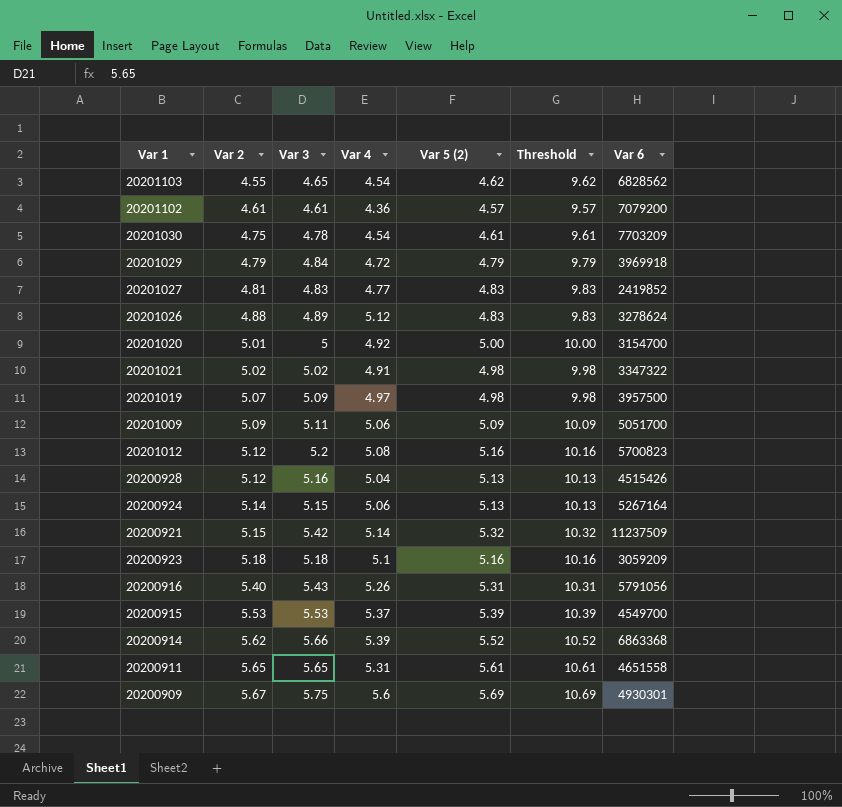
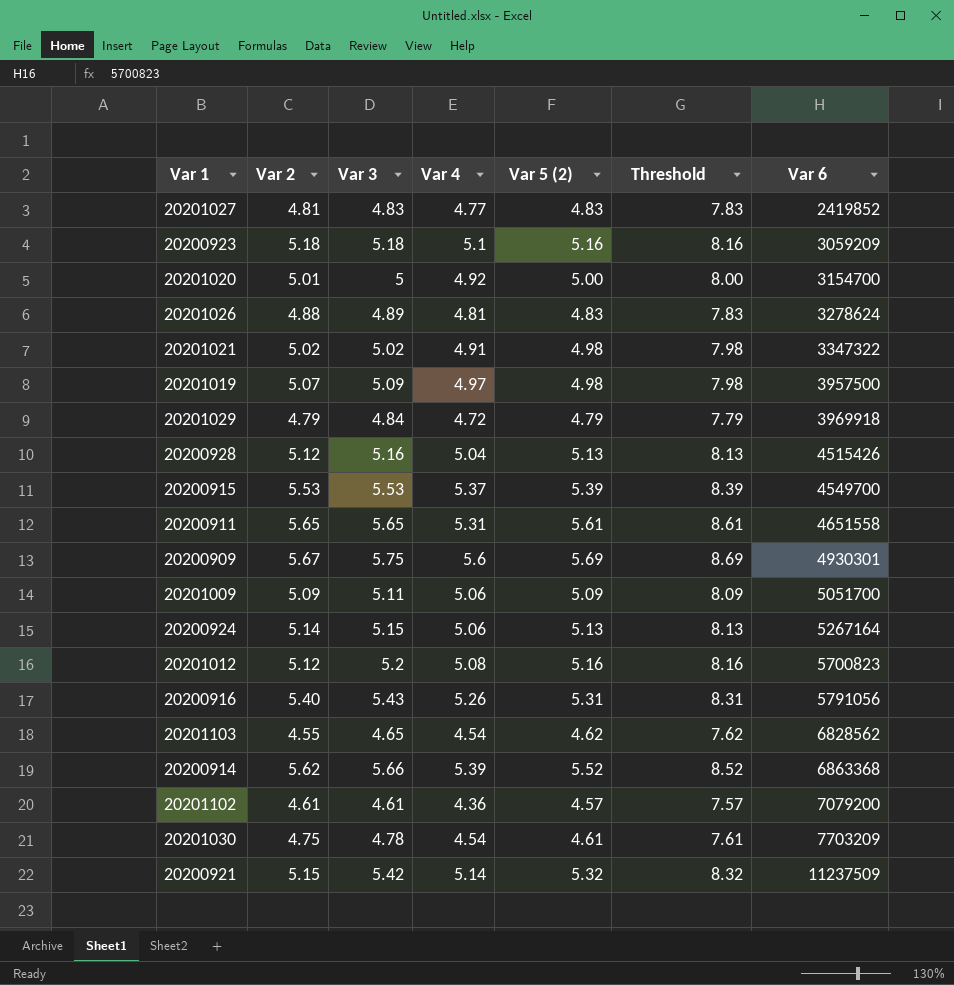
row order: Var 2 ascending -> Var 6 ascending
column Threshold | formula: [Var 5 (2)] + 5 -> [Var 5 (2)] + 3
20201026 | Var 4: 5.12 -> 4.81

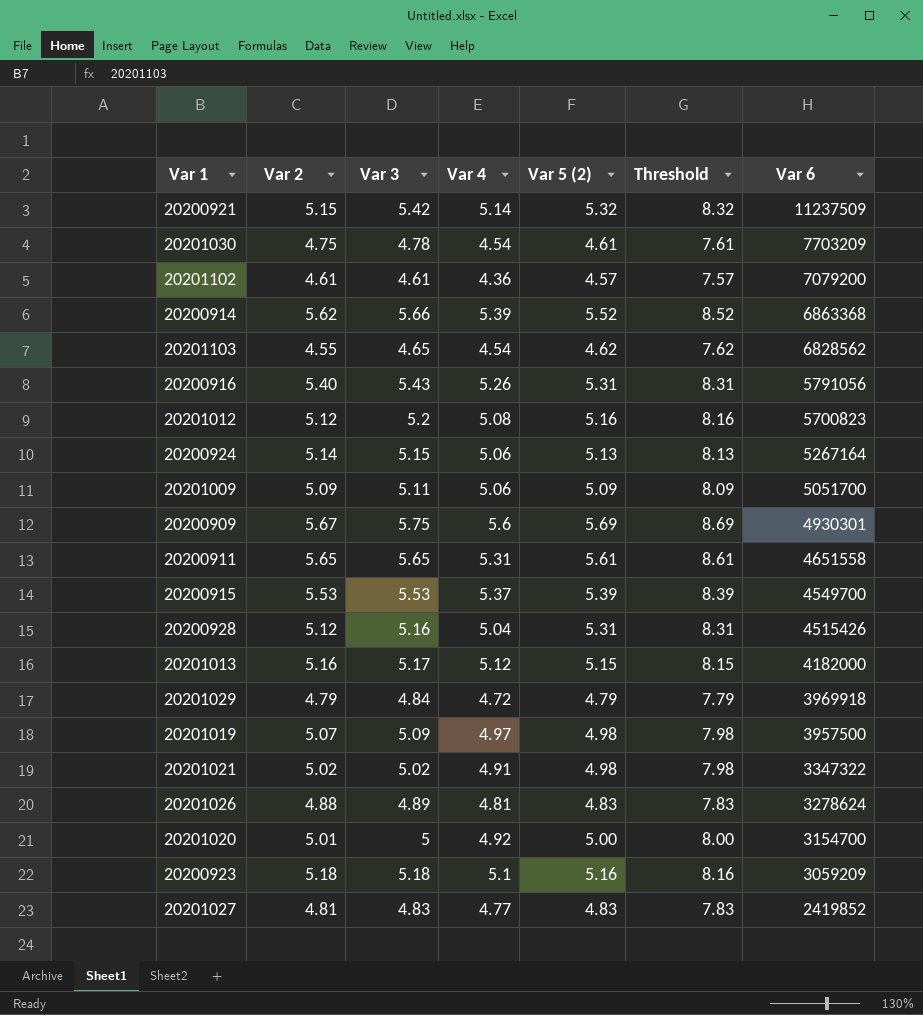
row order: Var 6 ascending -> Var 6 descending
20200928 | Var 5 (2): 5.13 -> 5.31
20200928 | Threshold: 8.13 -> 8.31
row 20201013: none -> 5.16 | 5.17 | 5.12 | 5.15 | 8.15 | 4182000

